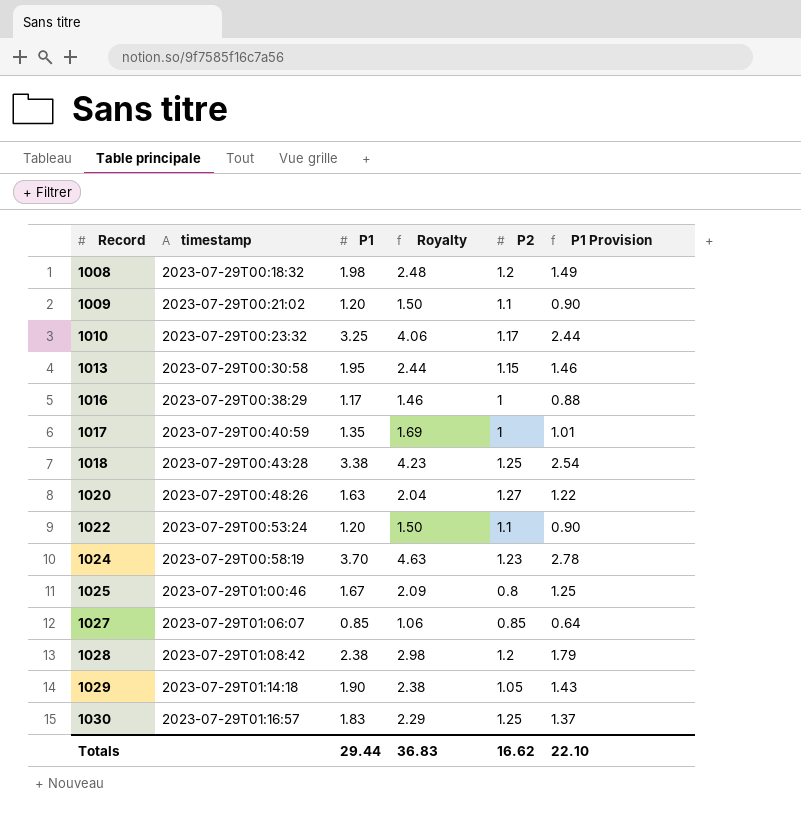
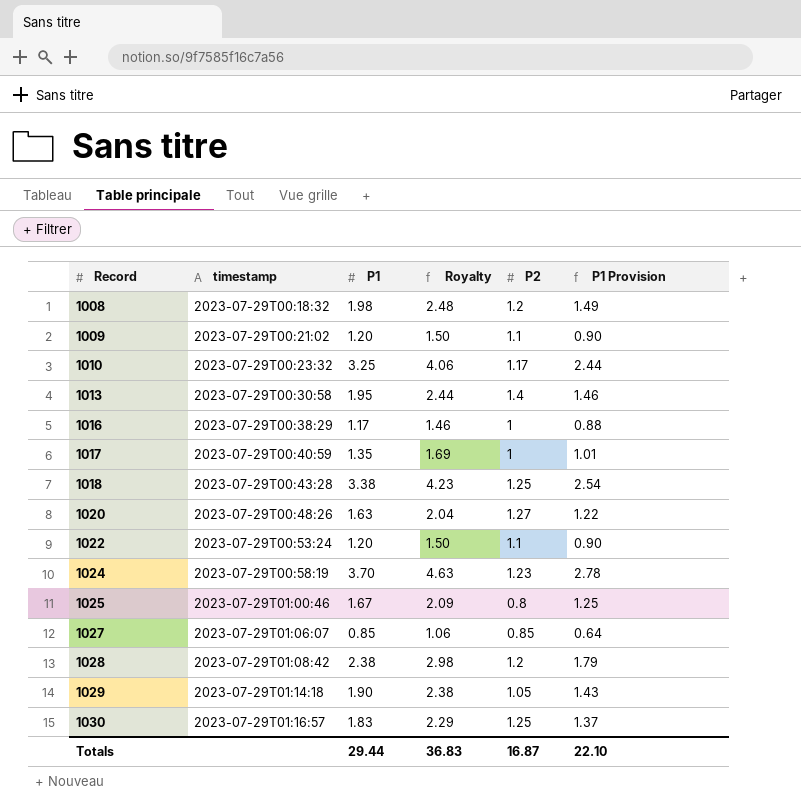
1013 | P2: 1.15 -> 1.4
Totals | P2: 16.62 -> 16.87

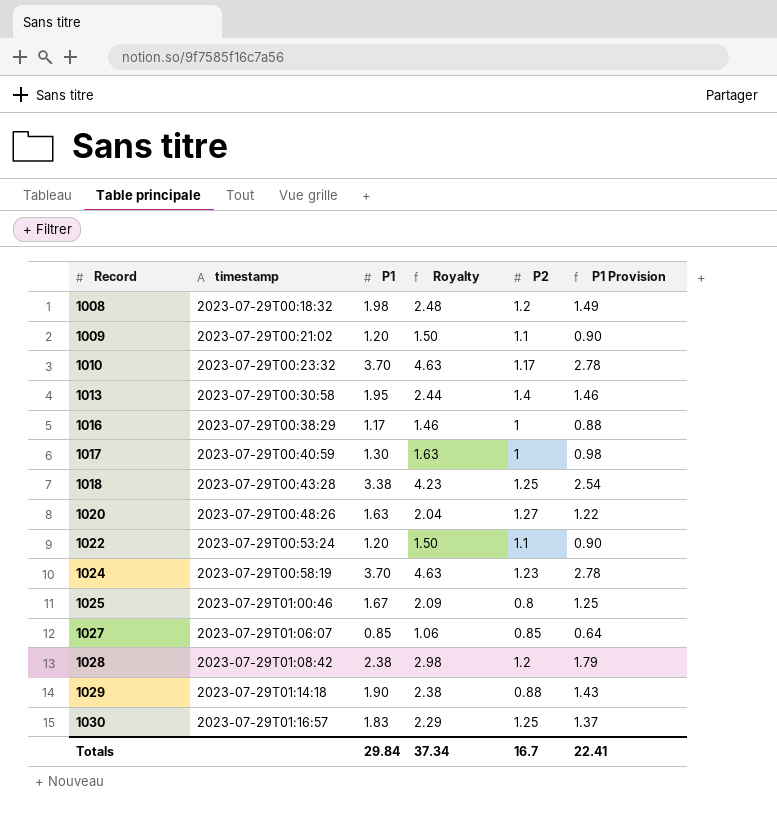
1010 | P1: 3.25 -> 3.70
1010 | Royalty: 4.06 -> 4.63
1010 | P1 Provision: 2.44 -> 2.78
1017 | P1: 1.35 -> 1.30
1017 | Royalty: 1.69 -> 1.63
1017 | P1 Provision: 1.01 -> 0.98
1029 | P2: 1.05 -> 0.88
Totals | P1: 29.44 -> 29.84
Totals | Royalty: 36.83 -> 37.34
Totals | P2: 16.87 -> 16.7
Totals | P1 Provision: 22.10 -> 22.41

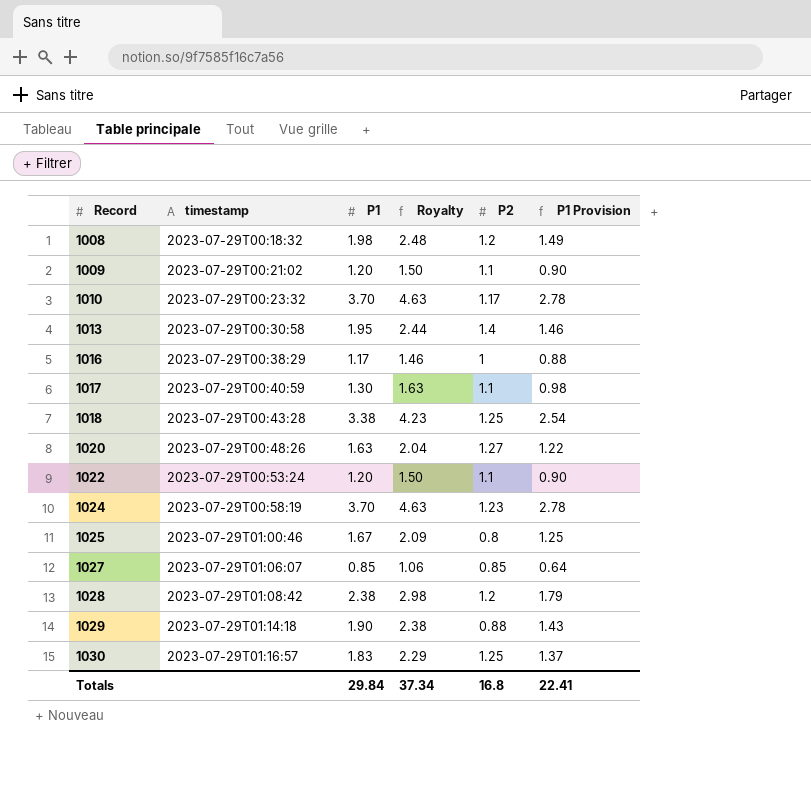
1017 | P2: 1 -> 1.1
Totals | P2: 16.7 -> 16.8

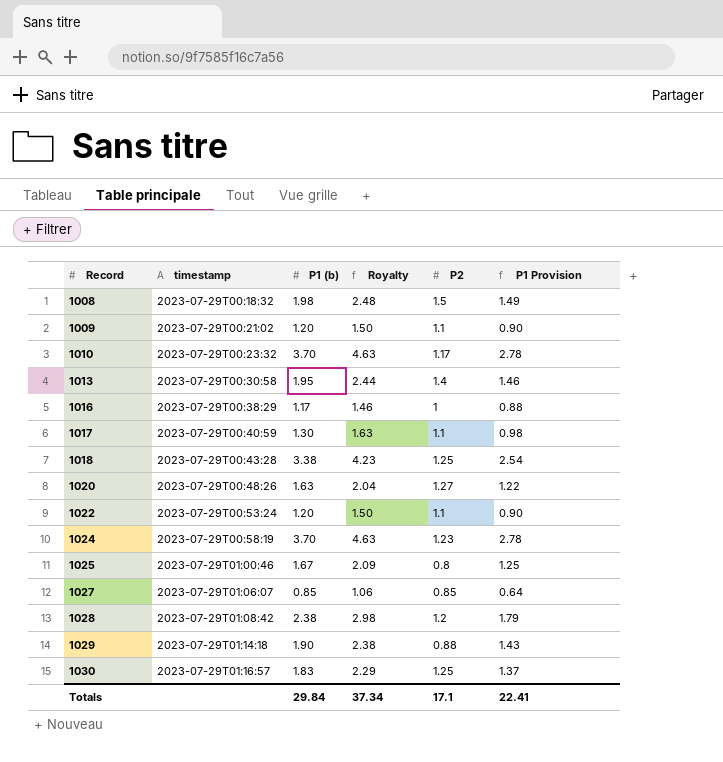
column name: P1 -> P1 (b)
1008 | P2: 1.2 -> 1.5
Totals | P2: 16.8 -> 17.1

